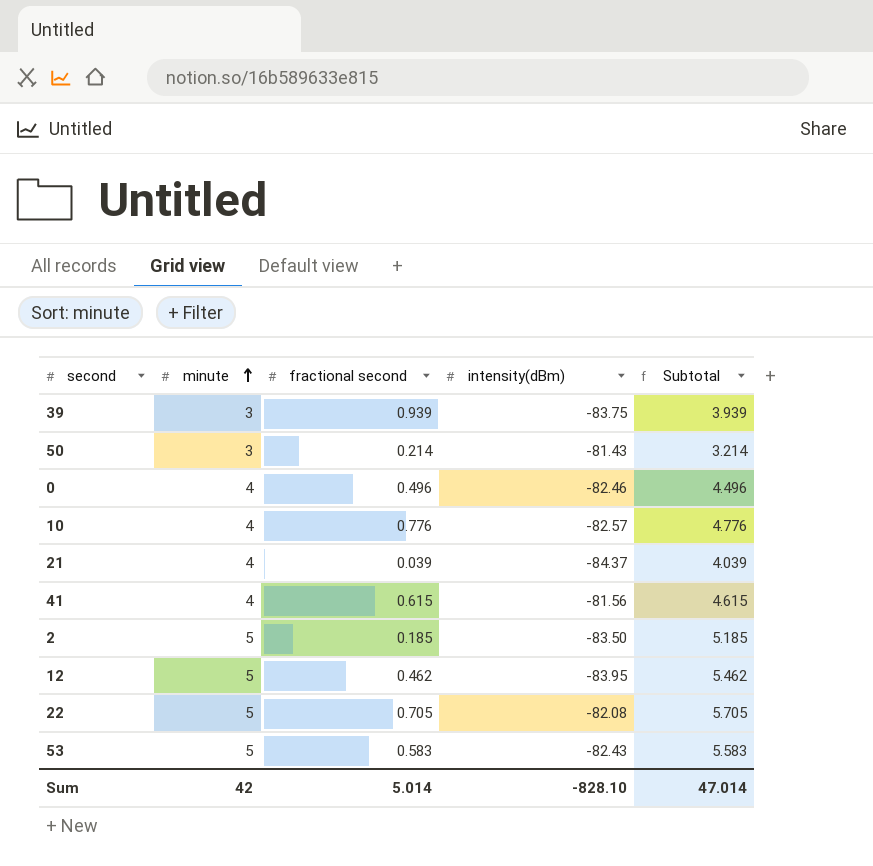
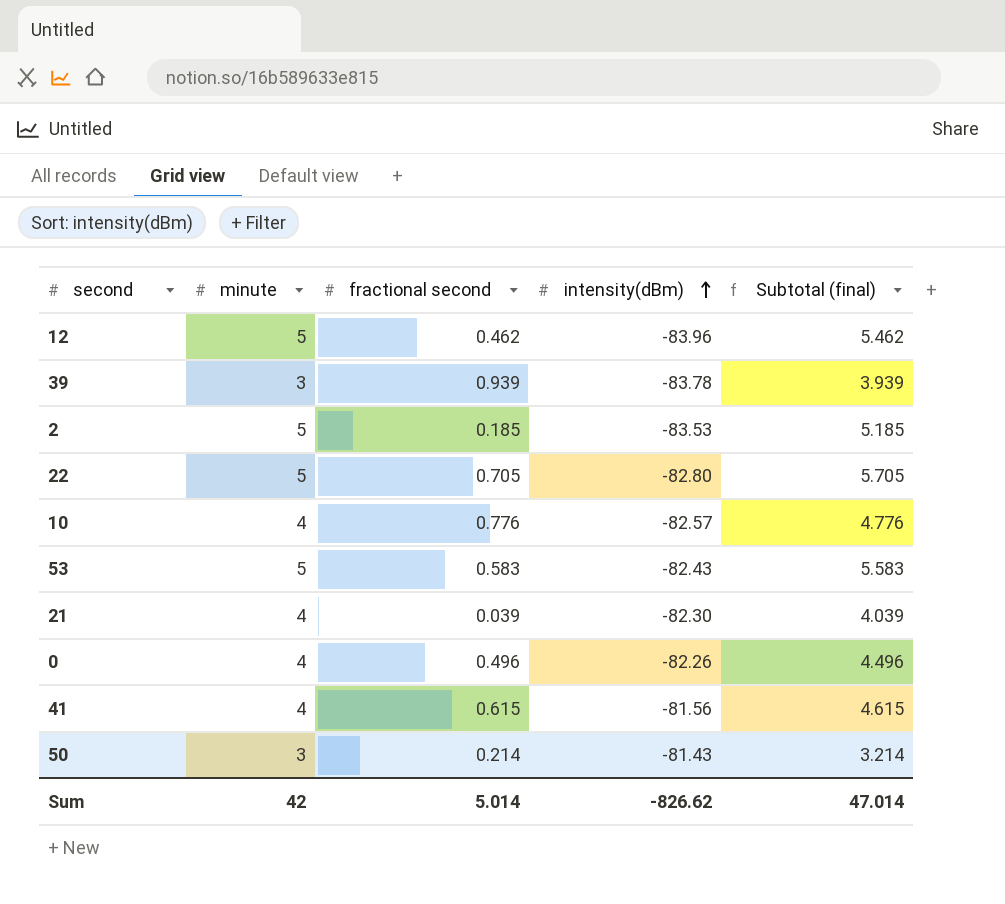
row order: minute ascending -> intensity(dBm) ascending
column name: Subtotal -> Subtotal (final)
12 | intensity(dBm): -83.95 -> -83.96
39 | intensity(dBm): -83.75 -> -83.78
2 | intensity(dBm): -83.50 -> -83.53
22 | intensity(dBm): -82.08 -> -82.80
21 | intensity(dBm): -84.37 -> -82.30
0 | intensity(dBm): -82.46 -> -82.26
Sum | intensity(dBm): -828.10 -> -826.62

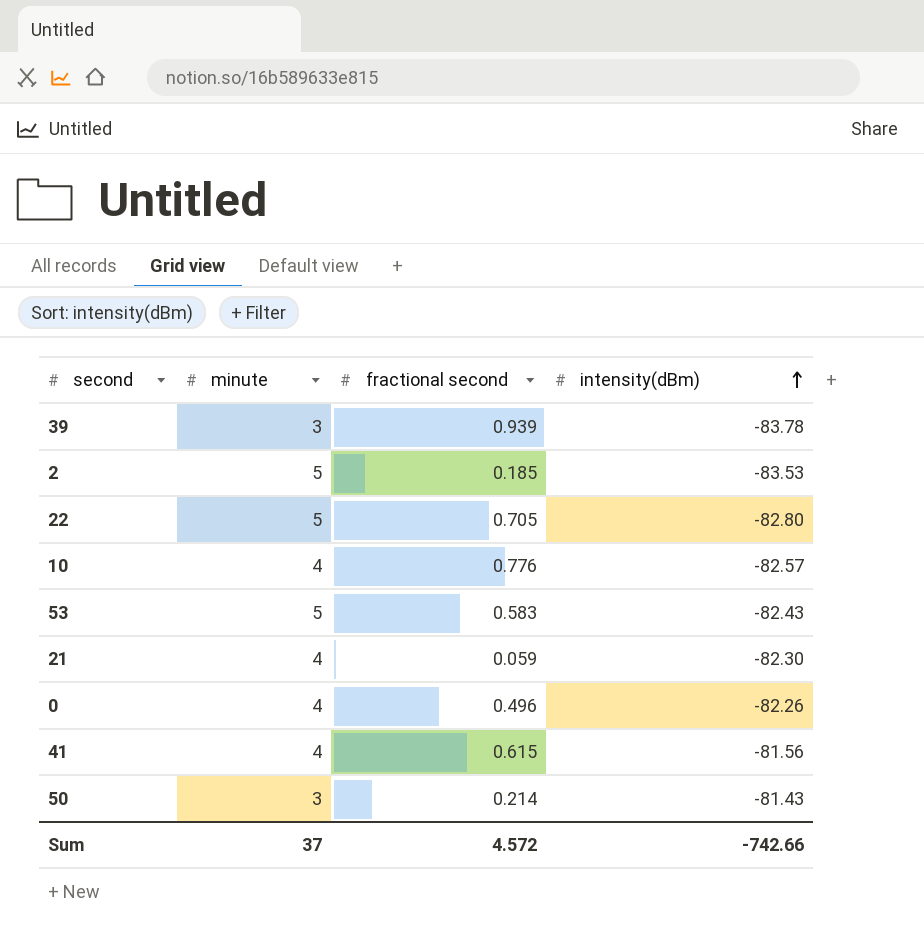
column Subtotal (final) | formula: [minute] + [fractional second] -> none
row 12: 5 | 0.462 | -83.96 | 5.462 -> none
21 | fractional second: 0.039 -> 0.059
Sum | minute: 42 -> 37
Sum | fractional second: 5.014 -> 4.572
Sum | intensity(dBm): -826.62 -> -742.66

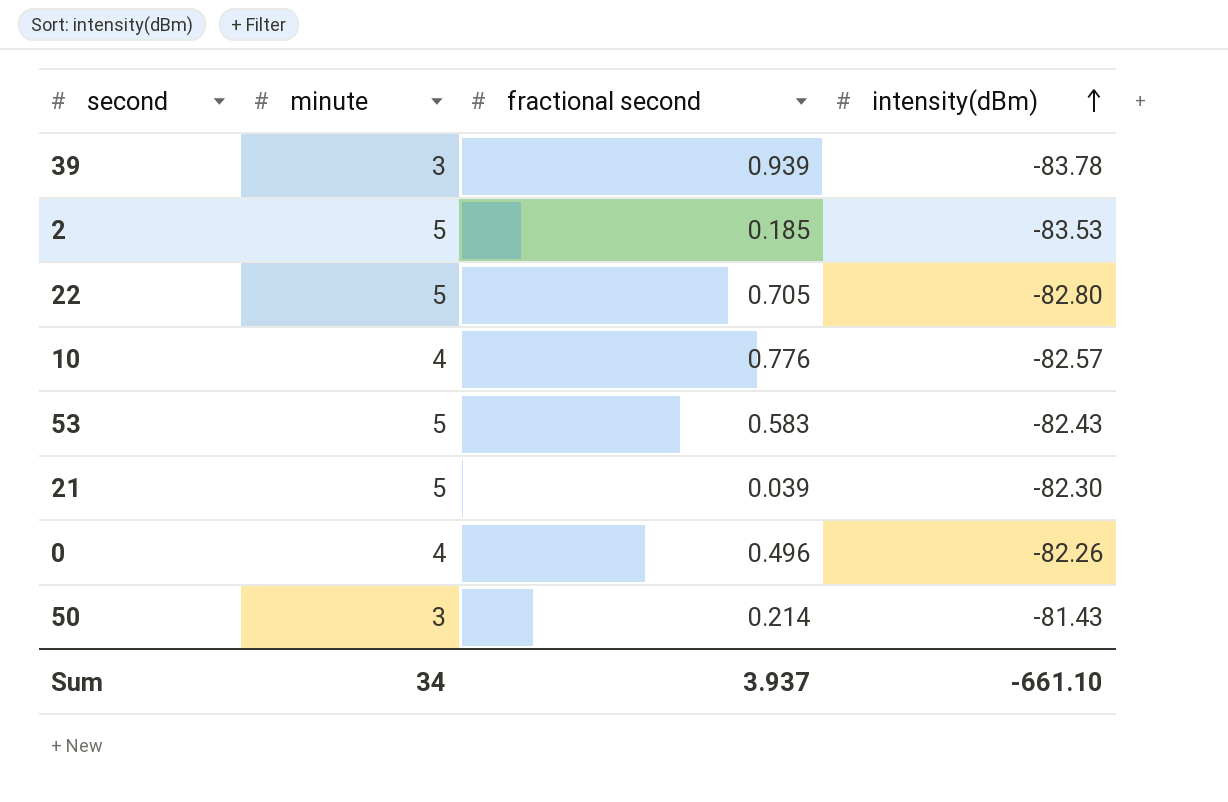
row 41: 4 | 0.615 | -81.56 -> none
21 | minute: 4 -> 5
21 | fractional second: 0.059 -> 0.039
Sum | minute: 37 -> 34
Sum | fractional second: 4.572 -> 3.937
Sum | intensity(dBm): -742.66 -> -661.10

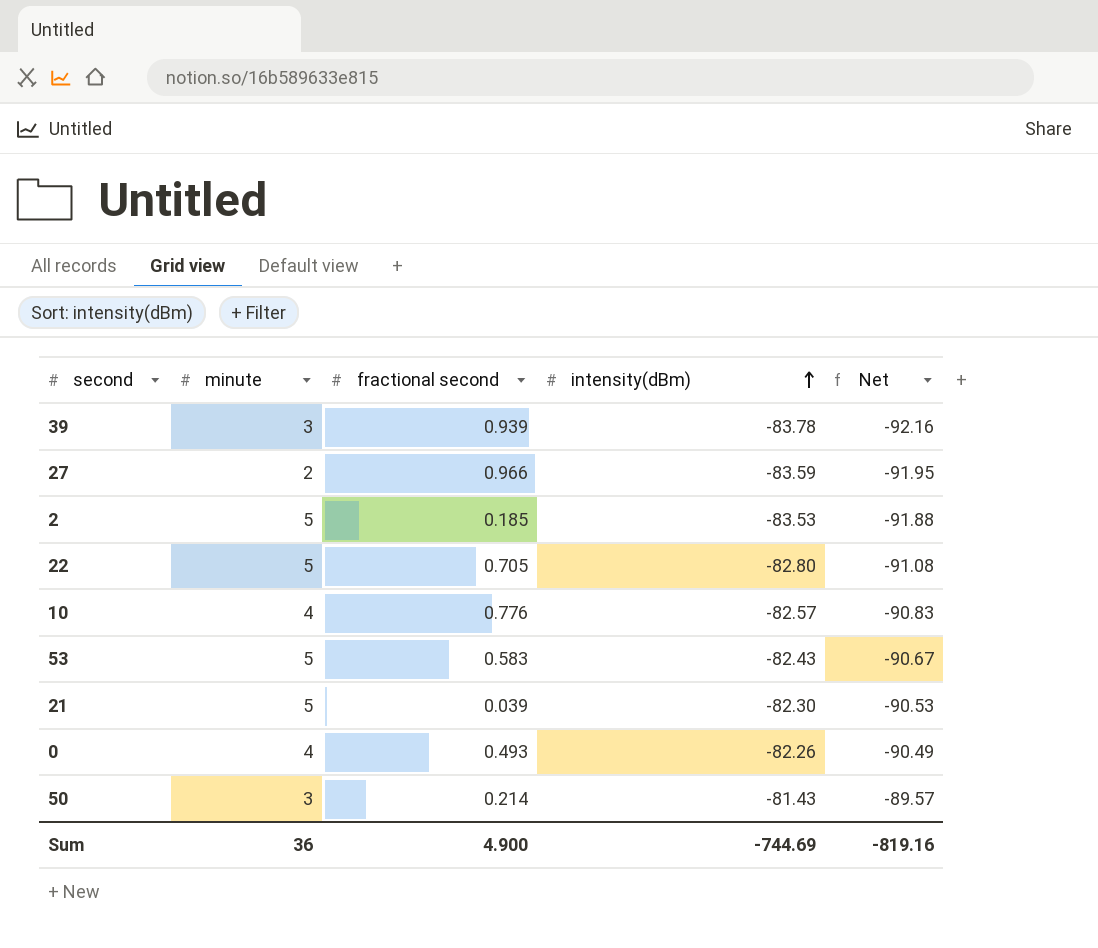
column Net | formula: none -> [intensity(dBm)] * 1.1
row 27: none -> 2 | 0.966 | -83.59 | -91.95
0 | fractional second: 0.496 -> 0.493
Sum | minute: 34 -> 36
Sum | fractional second: 3.937 -> 4.900
Sum | intensity(dBm): -661.10 -> -744.69

